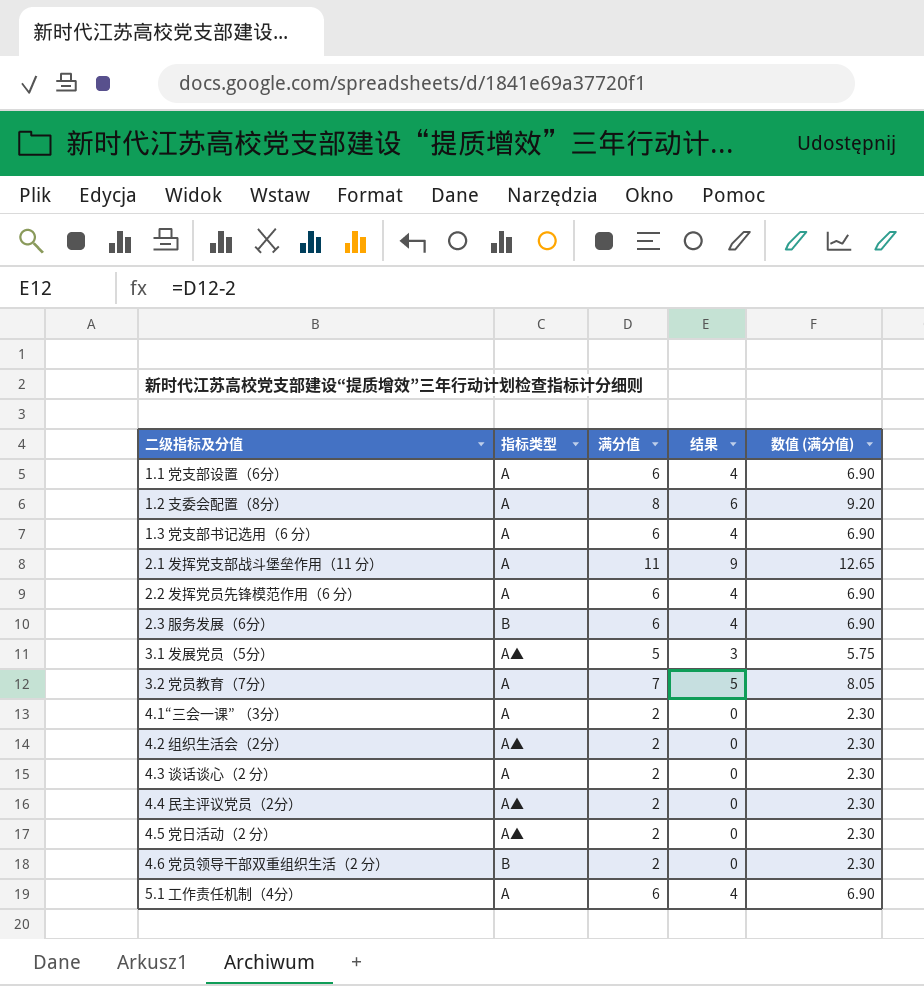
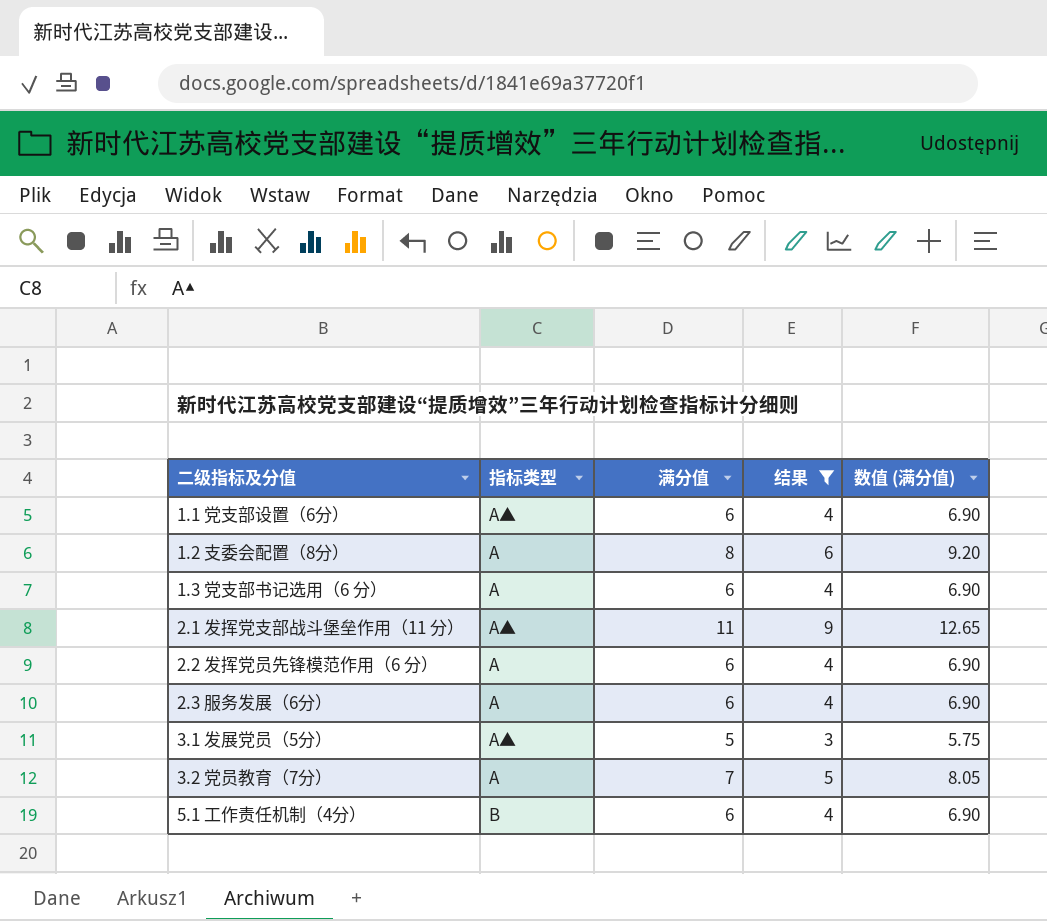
filter: none -> 结果 != 0
1.1 党支部设置（6分） | 指标类型: A -> A▲
2.1 发挥党支部战斗堡垒作用（11 分） | 指标类型: A -> A▲
2.3 服务发展（6分） | 指标类型: B -> A
5.1 工作责任机制（4分） | 指标类型: A -> B

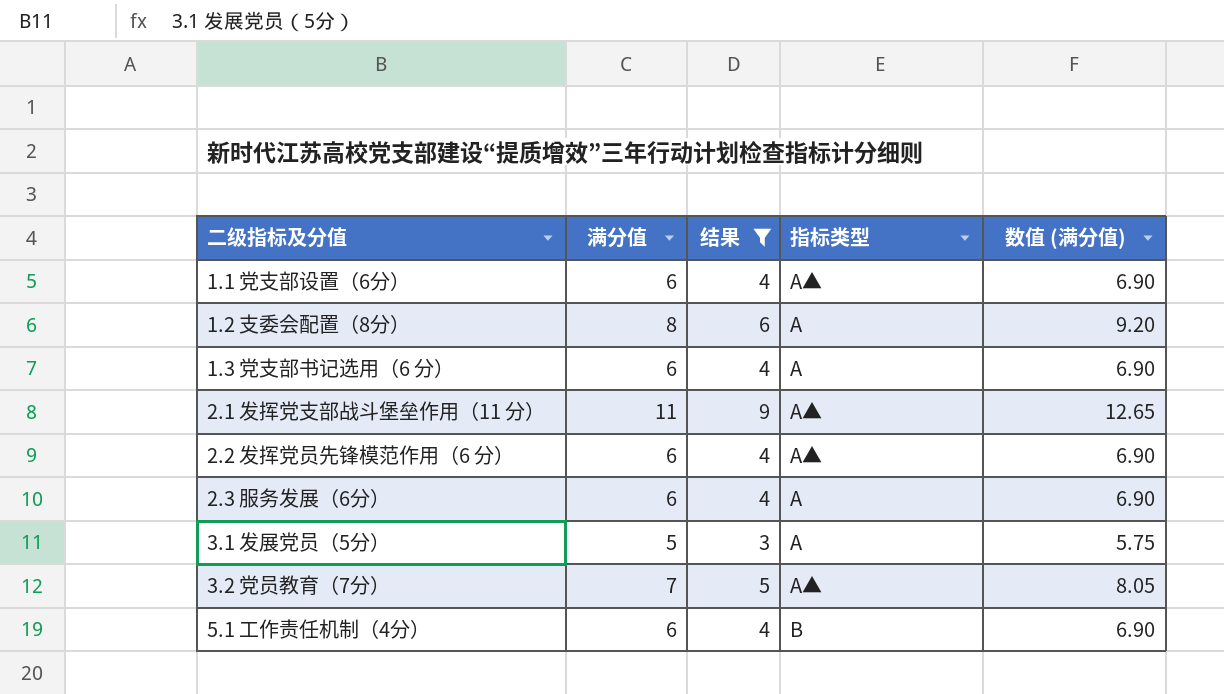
column 指标类型 | position: 2 -> 4
2.2 发挥党员先锋模范作用（6 分） | 指标类型: A -> A▲
3.1 发展党员（5分） | 指标类型: A▲ -> A
3.2 党员教育（7分） | 指标类型: A -> A▲

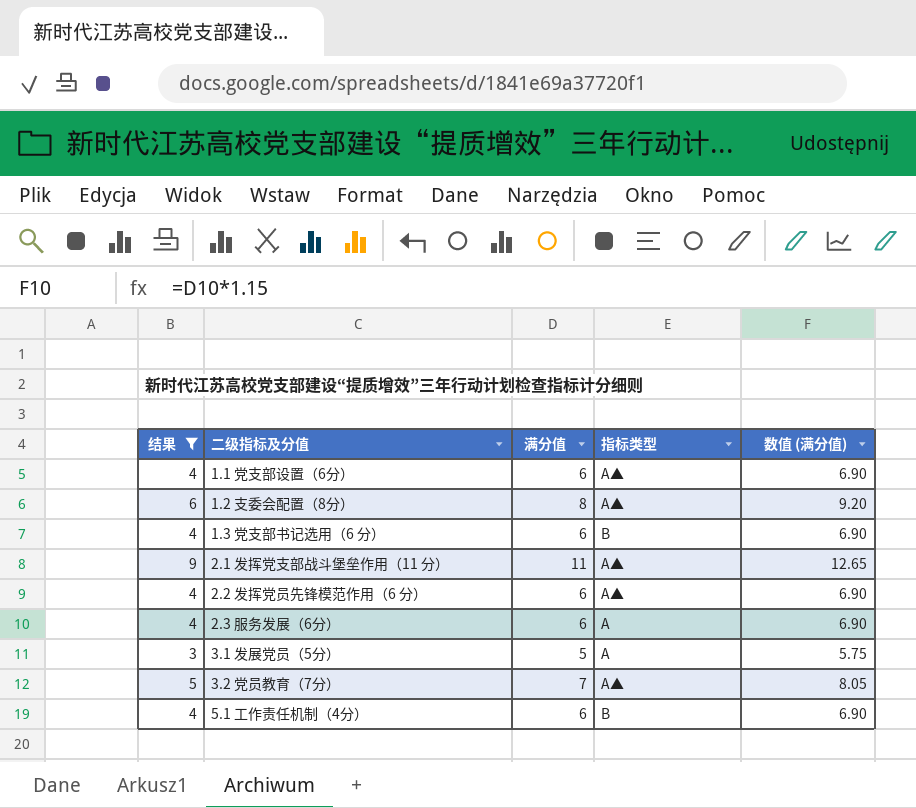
column 结果 | position: 3 -> 1
1.2 支委会配置（8分） | 指标类型: A -> A▲
1.3 党支部书记选用（6 分） | 指标类型: A -> B

